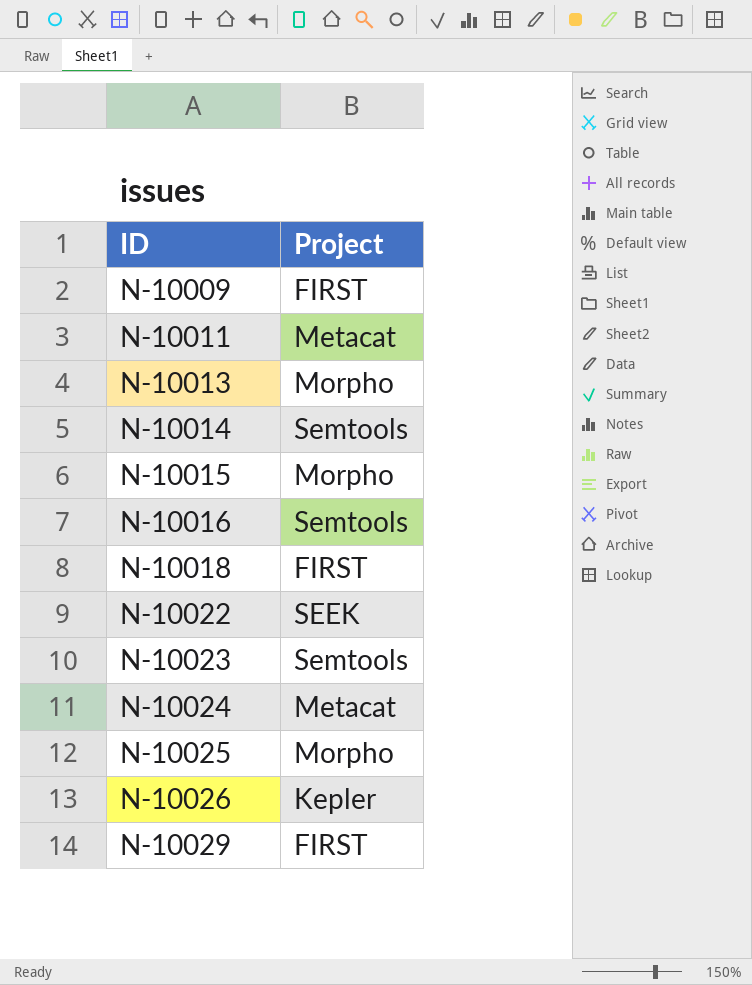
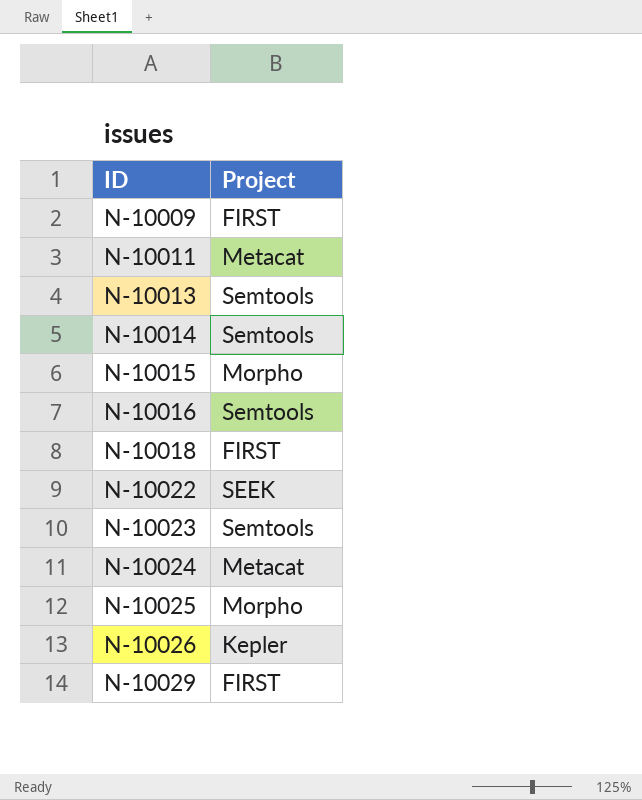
N-10013 | Project: Morpho -> Semtools

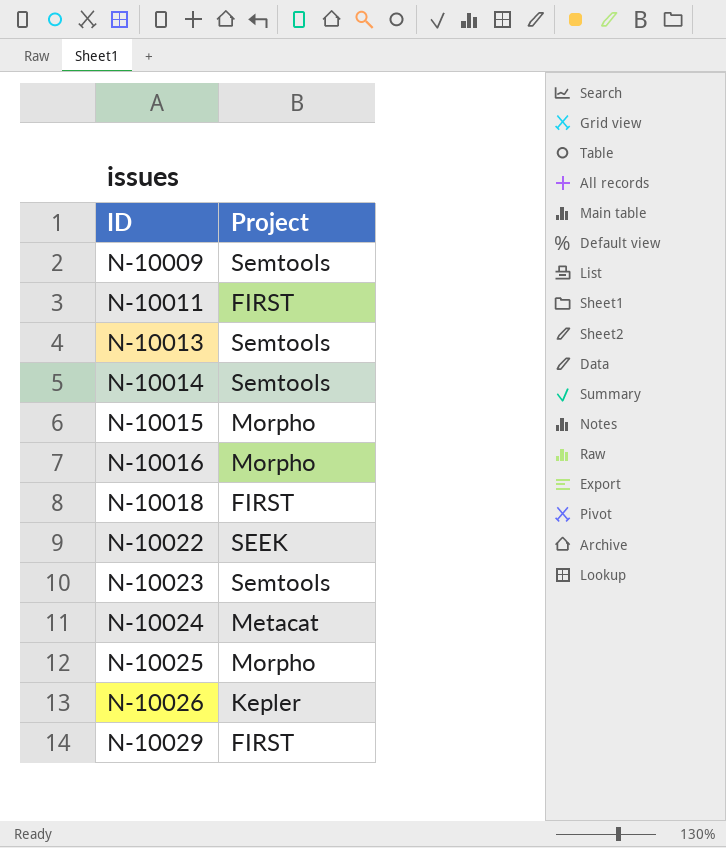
N-10009 | Project: FIRST -> Semtools
N-10011 | Project: Metacat -> FIRST
N-10016 | Project: Semtools -> Morpho

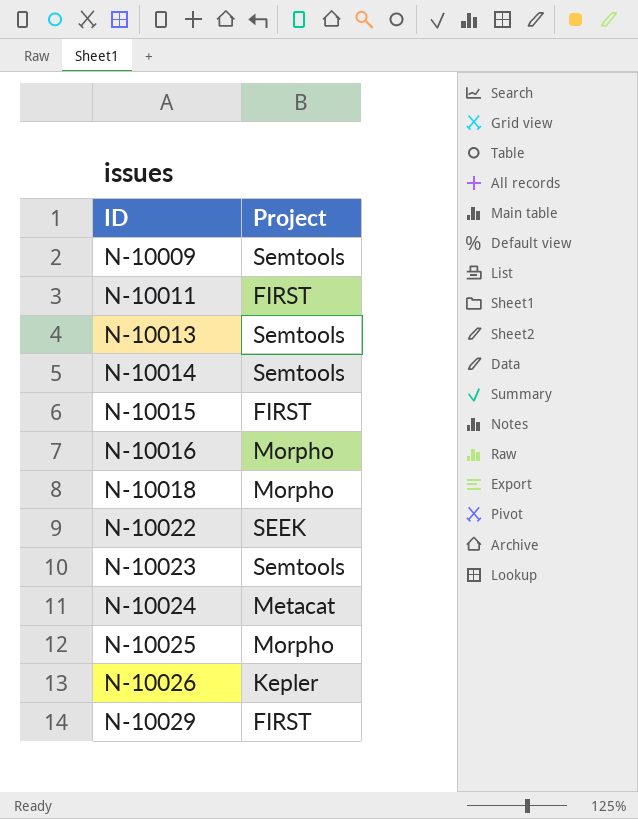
N-10015 | Project: Morpho -> FIRST
N-10018 | Project: FIRST -> Morpho

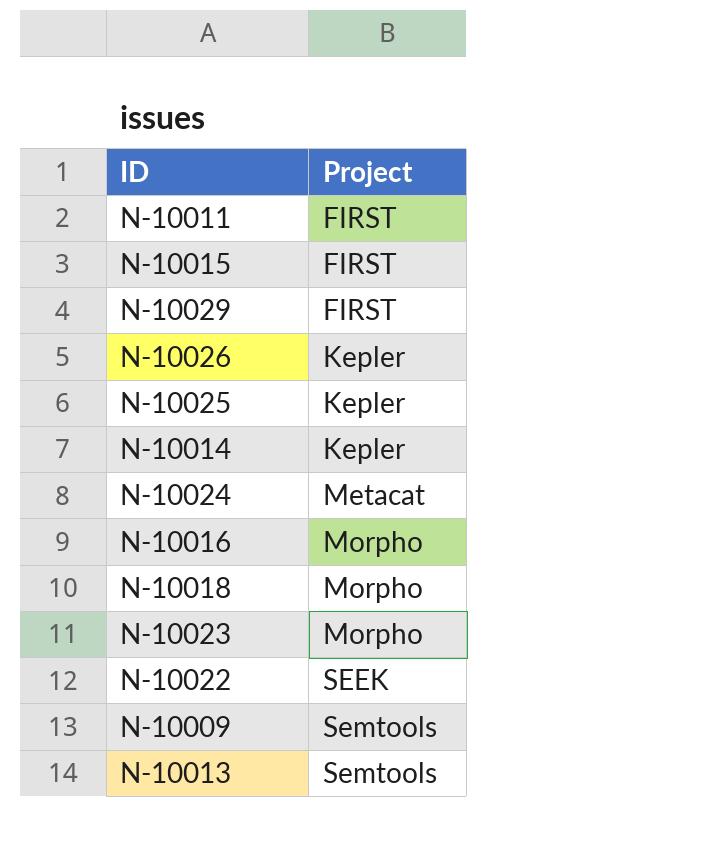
row order: ID ascending -> Project ascending
N-10025 | Project: Morpho -> Kepler
N-10014 | Project: Semtools -> Kepler
N-10023 | Project: Semtools -> Morpho

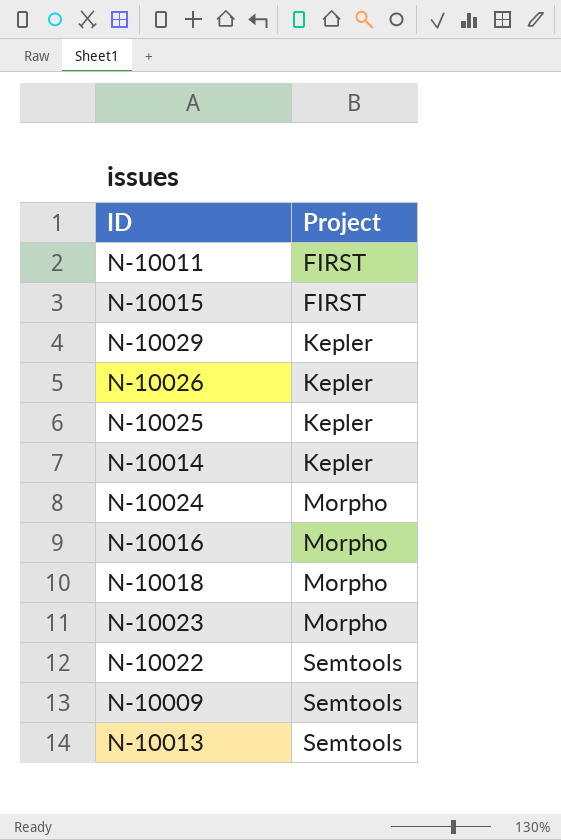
N-10029 | Project: FIRST -> Kepler
N-10024 | Project: Metacat -> Morpho
N-10022 | Project: SEEK -> Semtools

